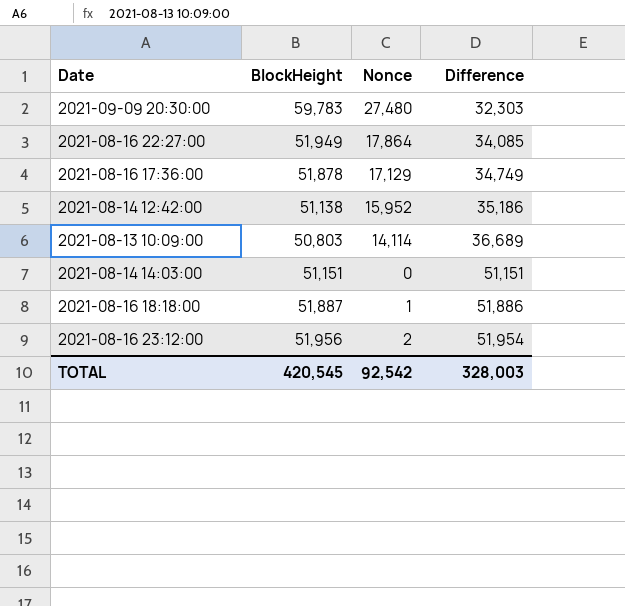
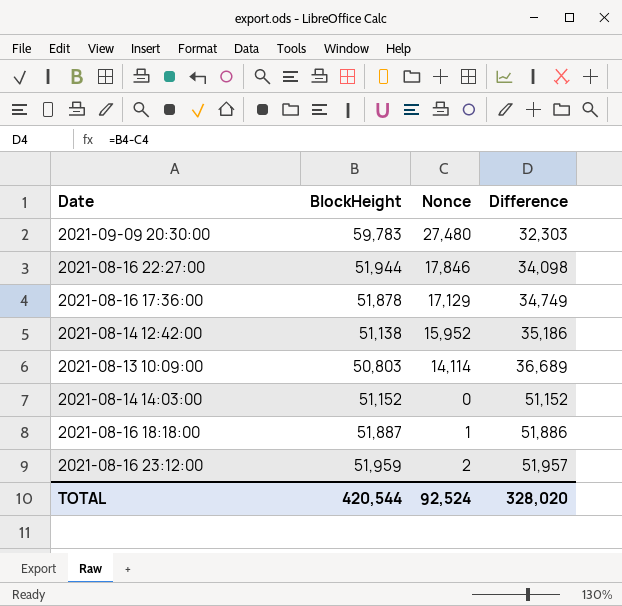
2021-08-16 22:27:00 | BlockHeight: 51,949 -> 51,944
2021-08-16 22:27:00 | Nonce: 17,864 -> 17,846
2021-08-16 22:27:00 | Difference: 34,085 -> 34,098
2021-08-14 14:03:00 | BlockHeight: 51,151 -> 51,152
2021-08-14 14:03:00 | Difference: 51,151 -> 51,152
2021-08-16 23:12:00 | BlockHeight: 51,956 -> 51,959
2021-08-16 23:12:00 | Difference: 51,954 -> 51,957
TOTAL | BlockHeight: 420,545 -> 420,544
TOTAL | Nonce: 92,542 -> 92,524
TOTAL | Difference: 328,003 -> 328,020

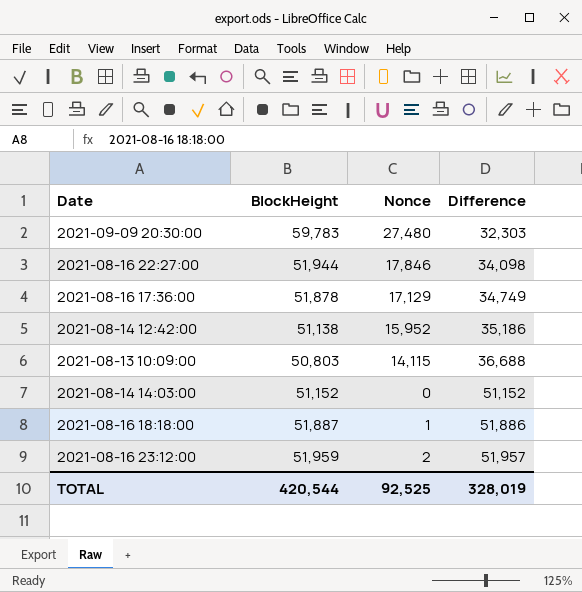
2021-08-13 10:09:00 | Nonce: 14,114 -> 14,115
2021-08-13 10:09:00 | Difference: 36,689 -> 36,688
TOTAL | Nonce: 92,524 -> 92,525
TOTAL | Difference: 328,020 -> 328,019

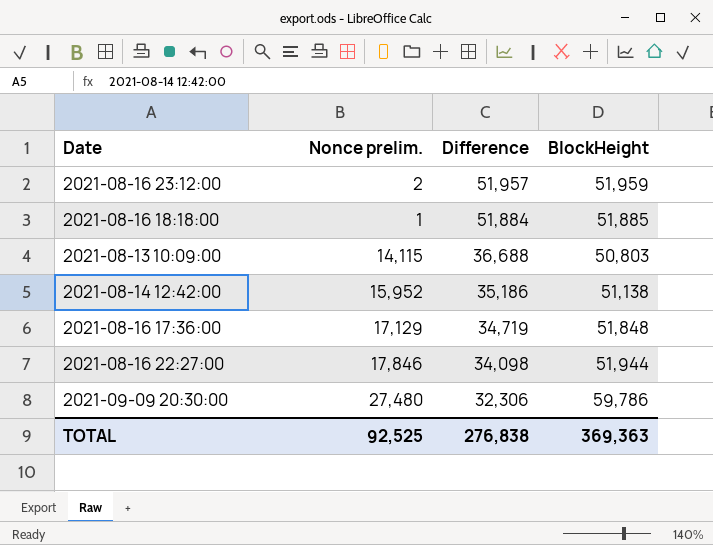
row order: Difference ascending -> Difference descending
column name: Nonce -> Nonce prelim.
column BlockHeight | position: 2 -> 4
row 2021-08-14 14:03:00: 51,152 | 0 | 51,152 -> none
2021-08-16 18:18:00 | Difference: 51,886 -> 51,884
2021-08-16 18:18:00 | BlockHeight: 51,887 -> 51,885
2021-08-16 17:36:00 | Difference: 34,749 -> 34,719
2021-08-16 17:36:00 | BlockHeight: 51,878 -> 51,848
2021-09-09 20:30:00 | Difference: 32,303 -> 32,306
2021-09-09 20:30:00 | BlockHeight: 59,783 -> 59,786
TOTAL | Difference: 328,019 -> 276,838
TOTAL | BlockHeight: 420,544 -> 369,363

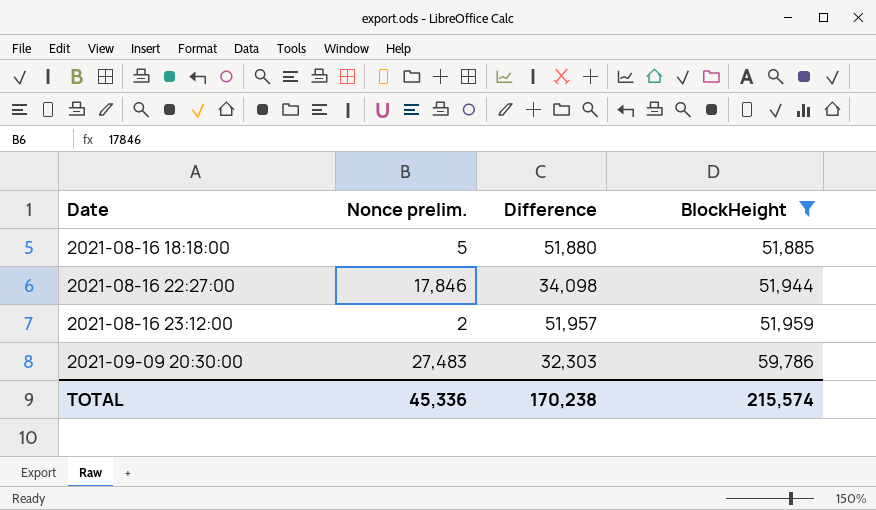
filter: none -> BlockHeight >= 51,885
row order: Difference descending -> Date ascending
2021-08-16 18:18:00 | Nonce prelim.: 1 -> 5
2021-08-16 18:18:00 | Difference: 51,884 -> 51,880
2021-09-09 20:30:00 | Nonce prelim.: 27,480 -> 27,483
2021-09-09 20:30:00 | Difference: 32,306 -> 32,303
TOTAL | Nonce prelim.: 92,525 -> 45,336
TOTAL | Difference: 276,838 -> 170,238
TOTAL | BlockHeight: 369,363 -> 215,574

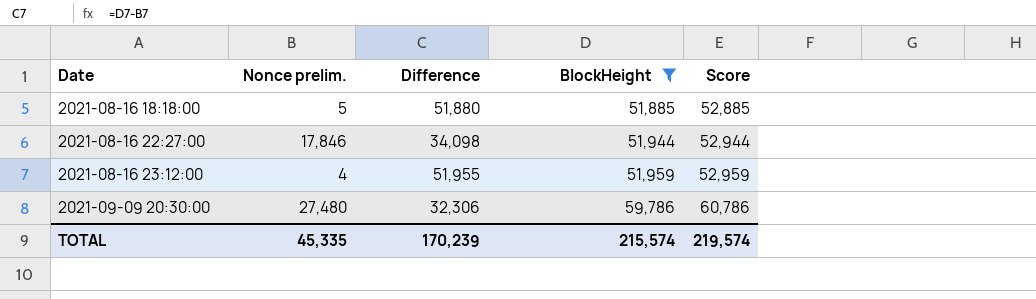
column Score | formula: none -> [BlockHeight] + 1000
2021-08-16 23:12:00 | Nonce prelim.: 2 -> 4
2021-08-16 23:12:00 | Difference: 51,957 -> 51,955
2021-09-09 20:30:00 | Nonce prelim.: 27,483 -> 27,480
2021-09-09 20:30:00 | Difference: 32,303 -> 32,306
TOTAL | Nonce prelim.: 45,336 -> 45,335
TOTAL | Difference: 170,238 -> 170,239

